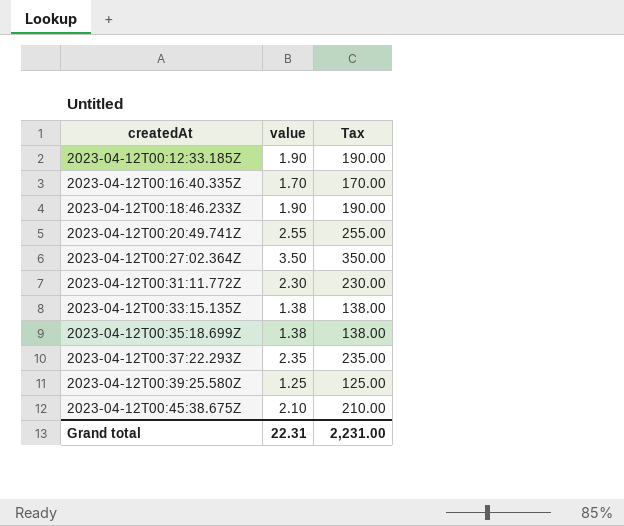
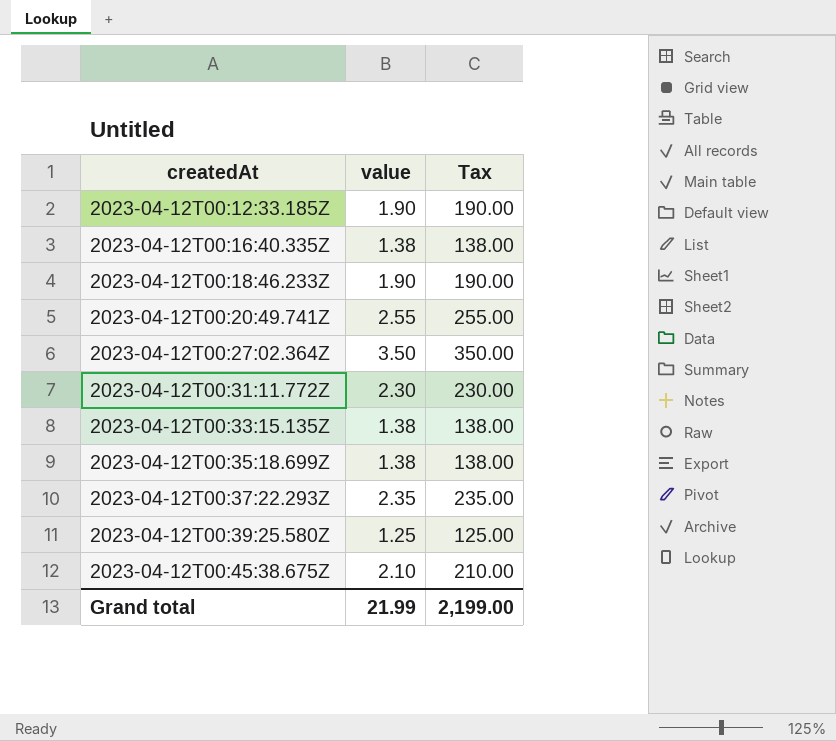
2023-04-12T00:16:40.335Z | value: 1.70 -> 1.38
2023-04-12T00:16:40.335Z | Tax: 170.00 -> 138.00
Grand total | value: 22.31 -> 21.99
Grand total | Tax: 2,231.00 -> 2,199.00

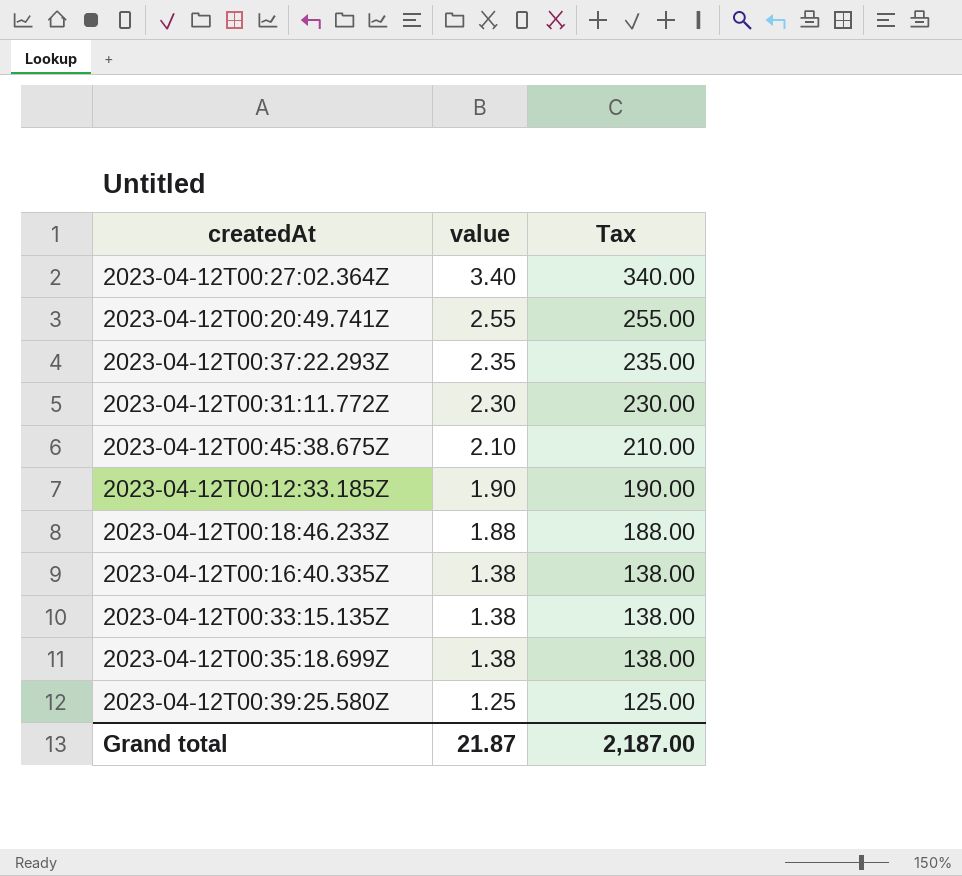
row order: createdAt ascending -> value descending
2023-04-12T00:27:02.364Z | value: 3.50 -> 3.40
2023-04-12T00:27:02.364Z | Tax: 350.00 -> 340.00
2023-04-12T00:18:46.233Z | value: 1.90 -> 1.88
2023-04-12T00:18:46.233Z | Tax: 190.00 -> 188.00
Grand total | value: 21.99 -> 21.87
Grand total | Tax: 2,199.00 -> 2,187.00

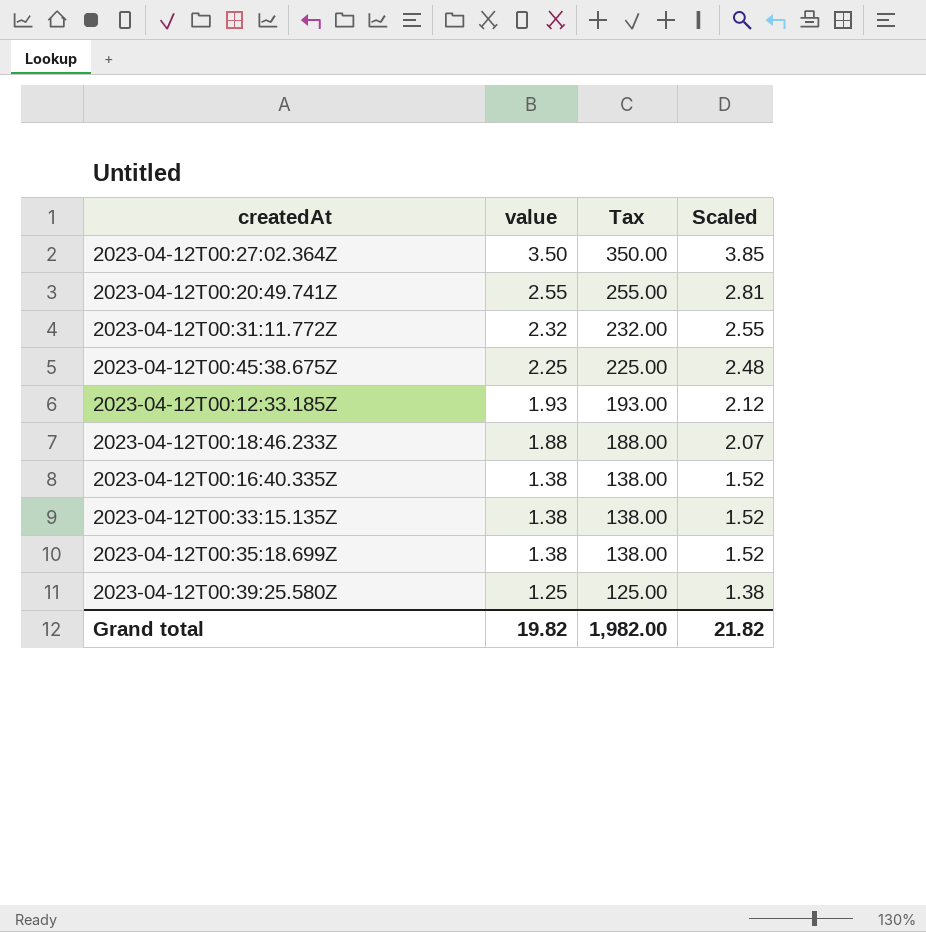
column Scaled | formula: none -> [value] * 1.1
row 2023-04-12T00:37:22.293Z: 2.35 | 235.00 -> none
2023-04-12T00:27:02.364Z | value: 3.40 -> 3.50
2023-04-12T00:27:02.364Z | Tax: 340.00 -> 350.00
2023-04-12T00:31:11.772Z | value: 2.30 -> 2.32
2023-04-12T00:31:11.772Z | Tax: 230.00 -> 232.00
2023-04-12T00:45:38.675Z | value: 2.10 -> 2.25
2023-04-12T00:45:38.675Z | Tax: 210.00 -> 225.00
2023-04-12T00:12:33.185Z | value: 1.90 -> 1.93
2023-04-12T00:12:33.185Z | Tax: 190.00 -> 193.00
Grand total | value: 21.87 -> 19.82
Grand total | Tax: 2,187.00 -> 1,982.00

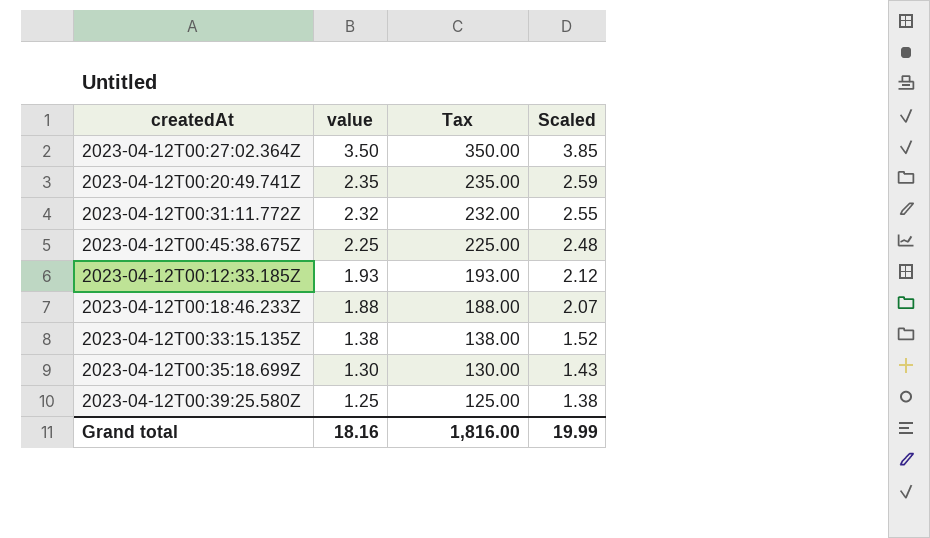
row 2023-04-12T00:16:40.335Z: 1.38 | 138.00 | 1.52 -> none
2023-04-12T00:20:49.741Z | value: 2.55 -> 2.35
2023-04-12T00:20:49.741Z | Tax: 255.00 -> 235.00
2023-04-12T00:20:49.741Z | Scaled: 2.81 -> 2.59
2023-04-12T00:35:18.699Z | value: 1.38 -> 1.30
2023-04-12T00:35:18.699Z | Tax: 138.00 -> 130.00
2023-04-12T00:35:18.699Z | Scaled: 1.52 -> 1.43
Grand total | value: 19.82 -> 18.16
Grand total | Tax: 1,982.00 -> 1,816.00
Grand total | Scaled: 21.82 -> 19.99

